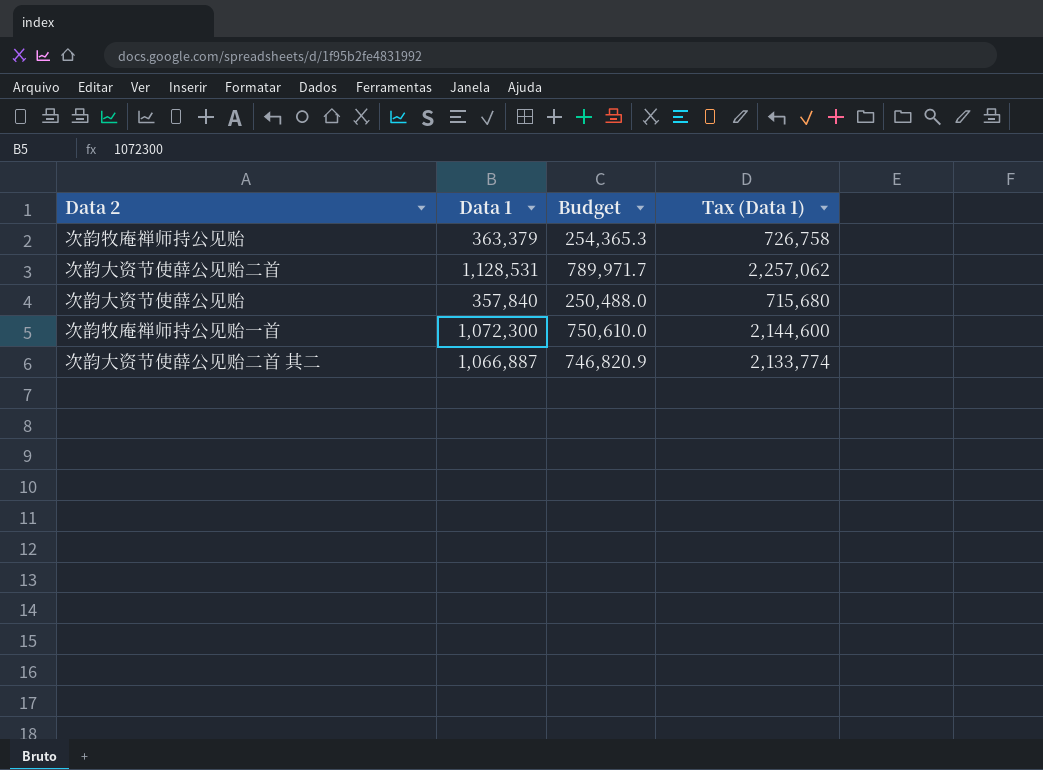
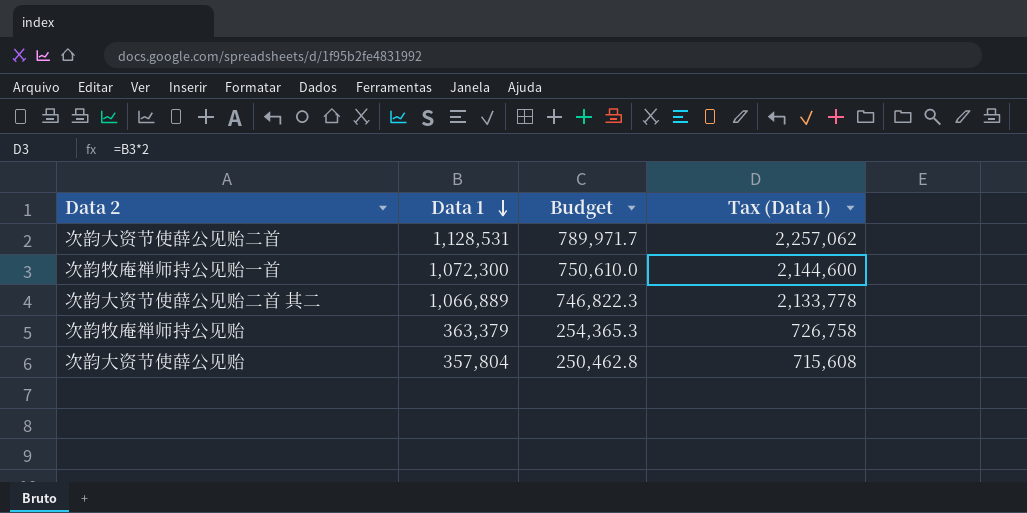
row order: none -> Data 1 descending
次韵大资节使薛公见贻二首 其二 | Data 1: 1,066,887 -> 1,066,889
次韵大资节使薛公见贻二首 其二 | Budget: 746,820.9 -> 746,822.3
次韵大资节使薛公见贻二首 其二 | Tax (Data 1): 2,133,774 -> 2,133,778
次韵大资节使薛公见贻 | Data 1: 357,840 -> 357,804
次韵大资节使薛公见贻 | Budget: 250,488.0 -> 250,462.8
次韵大资节使薛公见贻 | Tax (Data 1): 715,680 -> 715,608

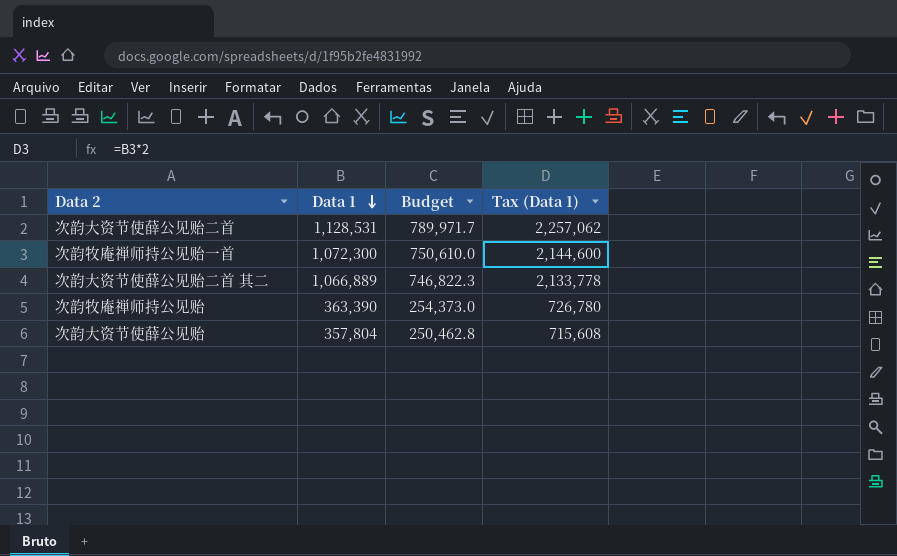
次韵牧庵禅师持公见贻 | Data 1: 363,379 -> 363,390
次韵牧庵禅师持公见贻 | Budget: 254,365.3 -> 254,373.0
次韵牧庵禅师持公见贻 | Tax (Data 1): 726,758 -> 726,780

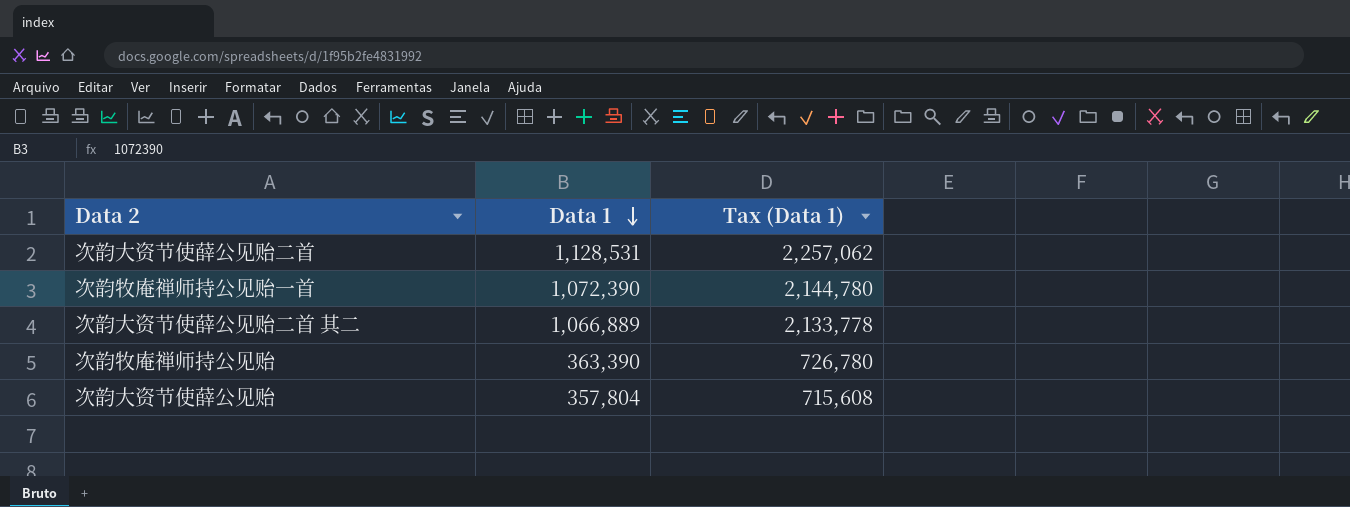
column Budget | formula: [Data 1] * 0.7 -> none
次韵牧庵禅师持公见贻一首 | Data 1: 1,072,300 -> 1,072,390
次韵牧庵禅师持公见贻一首 | Tax (Data 1): 2,144,600 -> 2,144,780

